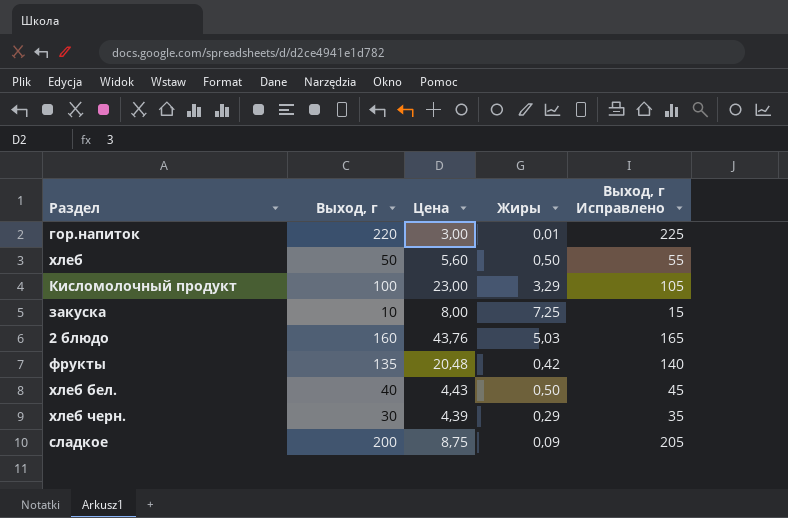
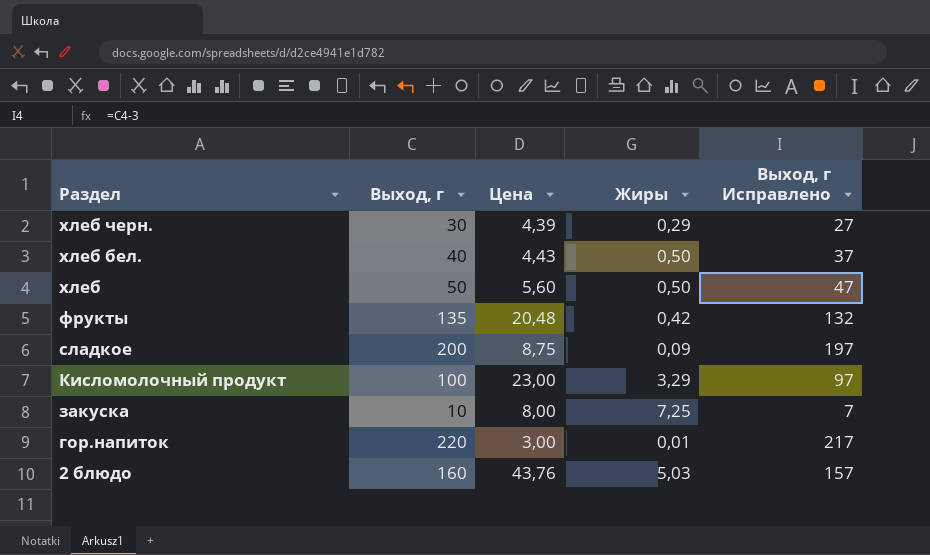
row order: none -> Раздел descending
column Выход, г Исправлено | formula: [Выход, г] + 5 -> [Выход, г] - 3

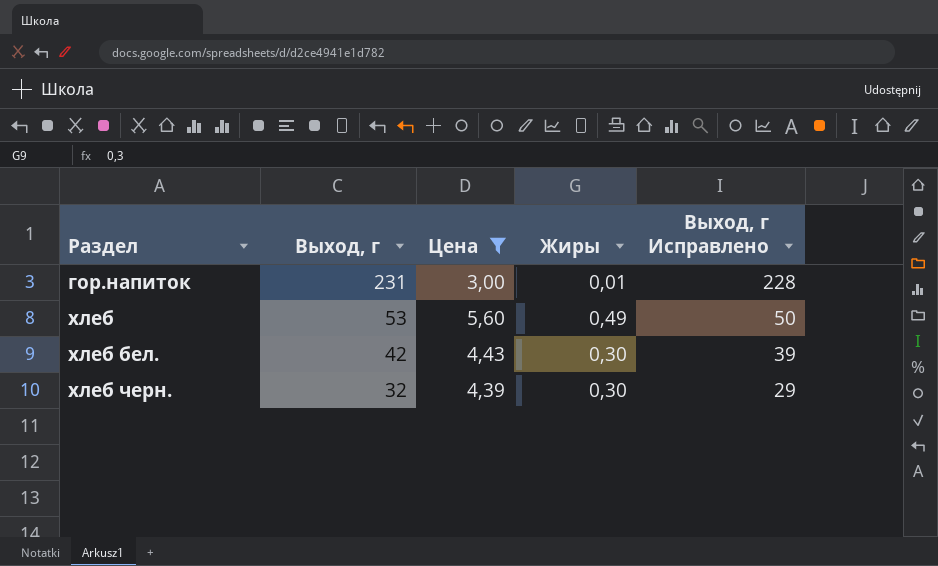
filter: none -> Цена <= 5,60
row order: Раздел descending -> Раздел ascending
гор.напиток | Выход, г: 220 -> 231
гор.напиток | Выход, г Исправлено: 217 -> 228
хлеб | Выход, г: 50 -> 53
хлеб | Жиры: 0,50 -> 0,49
хлеб | Выход, г Исправлено: 47 -> 50
хлеб бел. | Выход, г: 40 -> 42
хлеб бел. | Жиры: 0,50 -> 0,30
хлеб бел. | Выход, г Исправлено: 37 -> 39
хлеб черн. | Выход, г: 30 -> 32
хлеб черн. | Жиры: 0,29 -> 0,30
хлеб черн. | Выход, г Исправлено: 27 -> 29

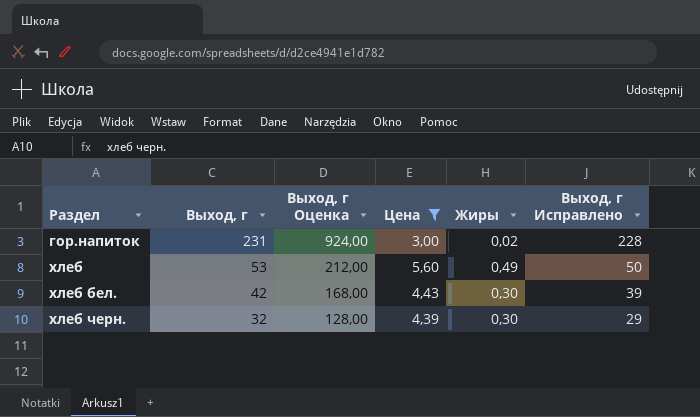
column Выход, г Оценка | formula: none -> [Выход, г] * 4
гор.напиток | Жиры: 0,01 -> 0,02

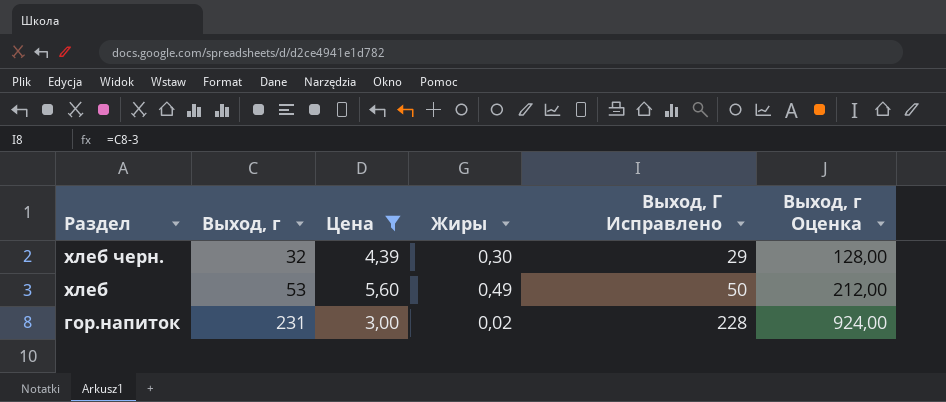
row order: Раздел ascending -> Раздел descending
column name: Выход, г Исправлено -> Выход, Г Исправлено
column Выход, г Оценка | position: 3 -> 6
row хлеб бел.: 42 | 168,00 | 4,43 | 0,30 | 39 -> none

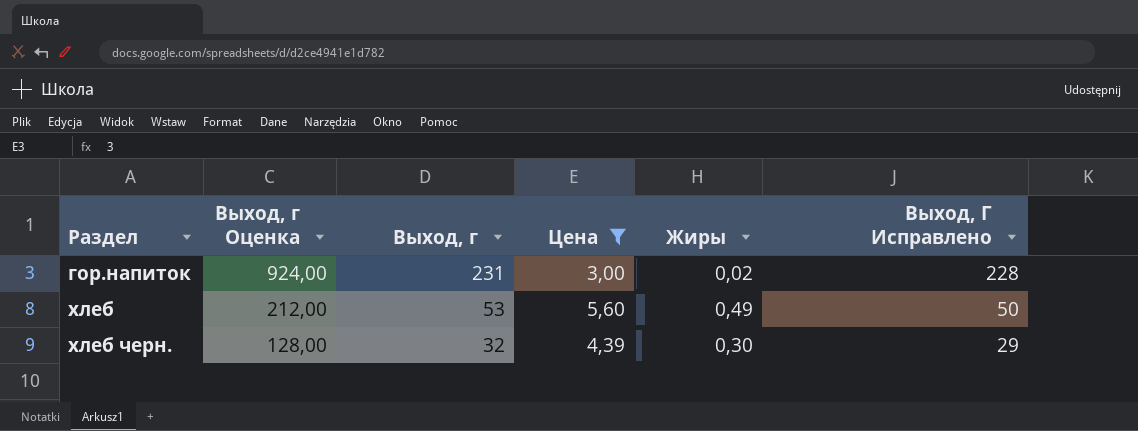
row order: Раздел descending -> Раздел ascending
column Выход, г Оценка | position: 6 -> 2

